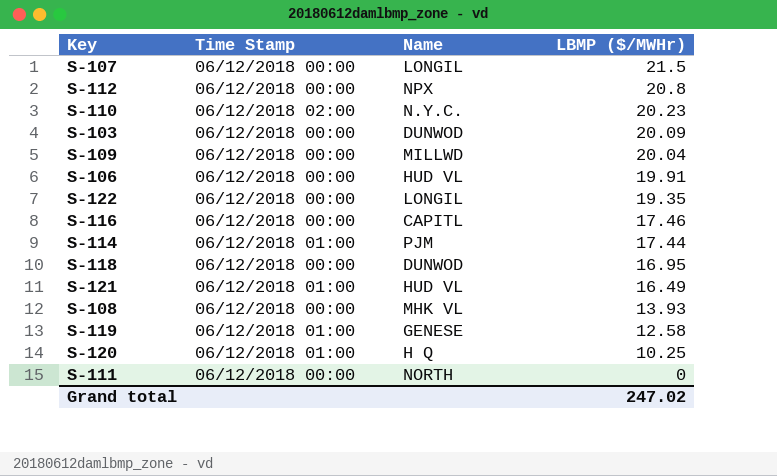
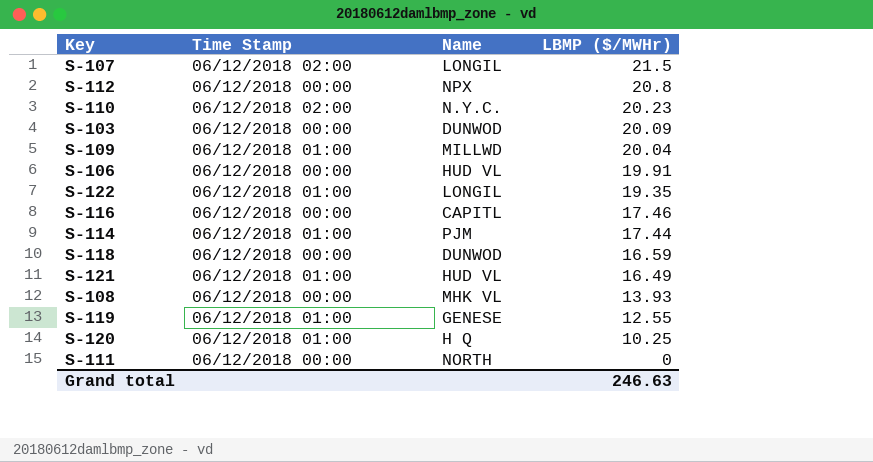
S-107 | Time Stamp: 06/12/2018 00:00 -> 06/12/2018 02:00
S-109 | Time Stamp: 06/12/2018 00:00 -> 06/12/2018 01:00
S-122 | Time Stamp: 06/12/2018 00:00 -> 06/12/2018 01:00
S-118 | LBMP ($/MWHr): 16.95 -> 16.59
S-119 | LBMP ($/MWHr): 12.58 -> 12.55
Grand total | LBMP ($/MWHr): 247.02 -> 246.63

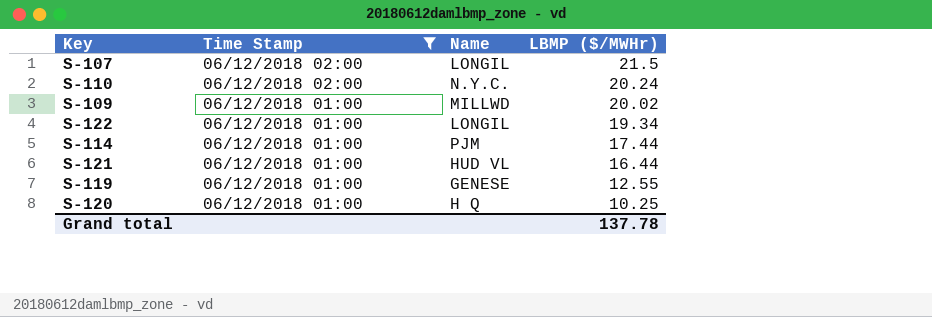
filter: none -> Time Stamp != 06/12/2018 00:00
S-110 | LBMP ($/MWHr): 20.23 -> 20.24
S-109 | LBMP ($/MWHr): 20.04 -> 20.02
S-122 | LBMP ($/MWHr): 19.35 -> 19.34
S-121 | LBMP ($/MWHr): 16.49 -> 16.44
Grand total | LBMP ($/MWHr): 246.63 -> 137.78

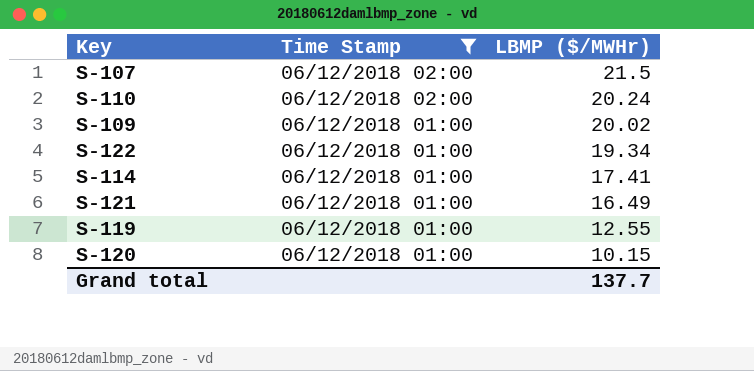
column Name | position: 3 -> none
S-114 | LBMP ($/MWHr): 17.44 -> 17.41
S-121 | LBMP ($/MWHr): 16.44 -> 16.49
S-120 | LBMP ($/MWHr): 10.25 -> 10.15
Grand total | LBMP ($/MWHr): 137.78 -> 137.7

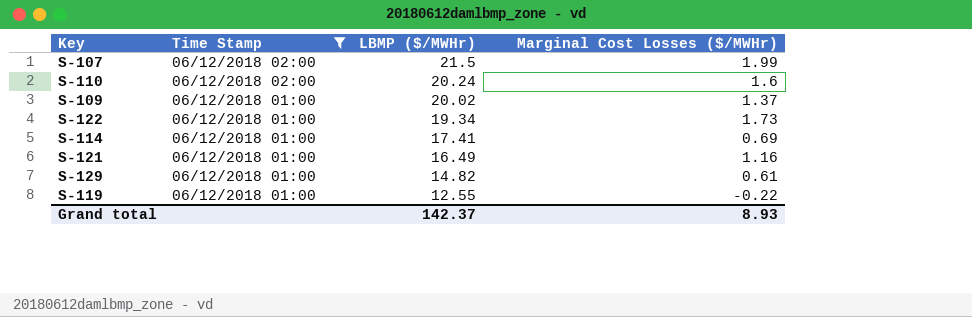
column Marginal Cost Losses ($/MWHr) | position: none -> 4
row S-120: 06/12/2018 01:00 | 10.15 -> none
row S-129: none -> 06/12/2018 01:00 | 14.82 | 0.61
Grand total | LBMP ($/MWHr): 137.7 -> 142.37

